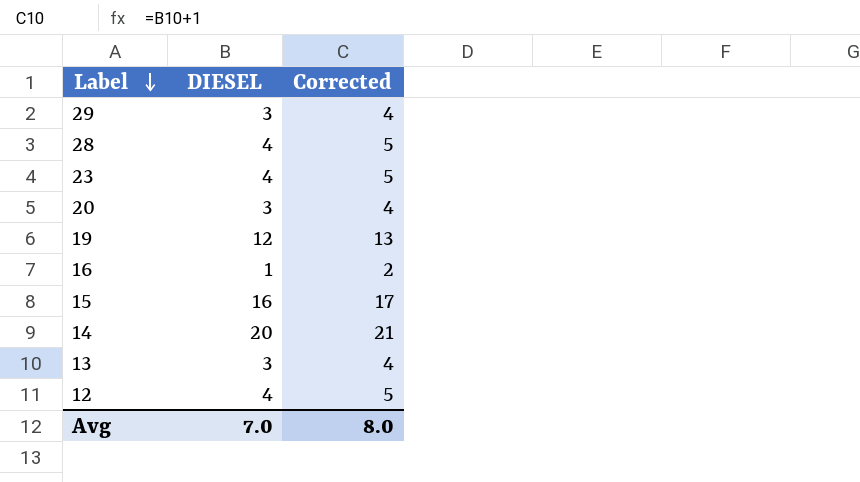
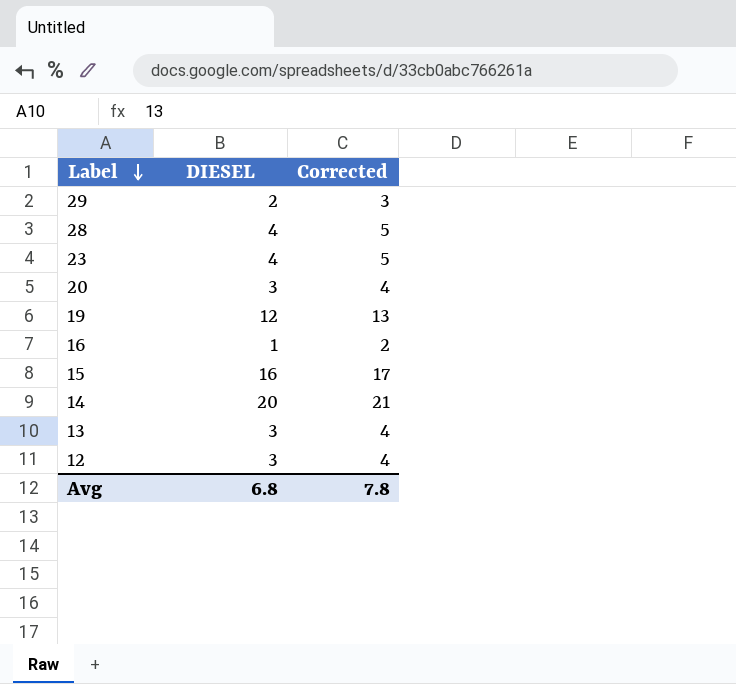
29 | DIESEL: 3 -> 2
29 | Corrected: 4 -> 3
12 | DIESEL: 4 -> 3
12 | Corrected: 5 -> 4
Avg | DIESEL: 7.0 -> 6.8
Avg | Corrected: 8.0 -> 7.8

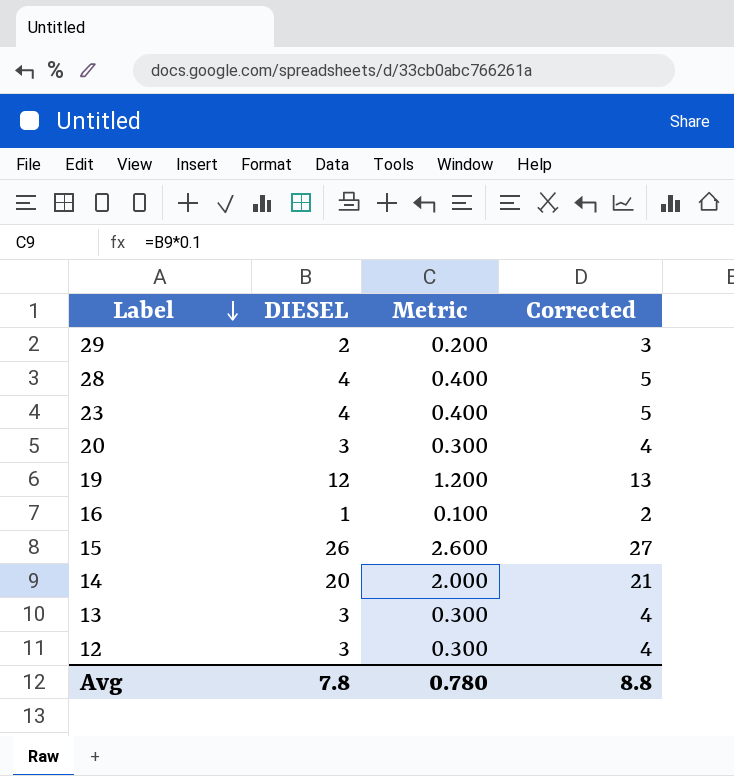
column Metric | formula: none -> [DIESEL] * 0.1
15 | DIESEL: 16 -> 26
15 | Corrected: 17 -> 27
Avg | DIESEL: 6.8 -> 7.8
Avg | Corrected: 7.8 -> 8.8

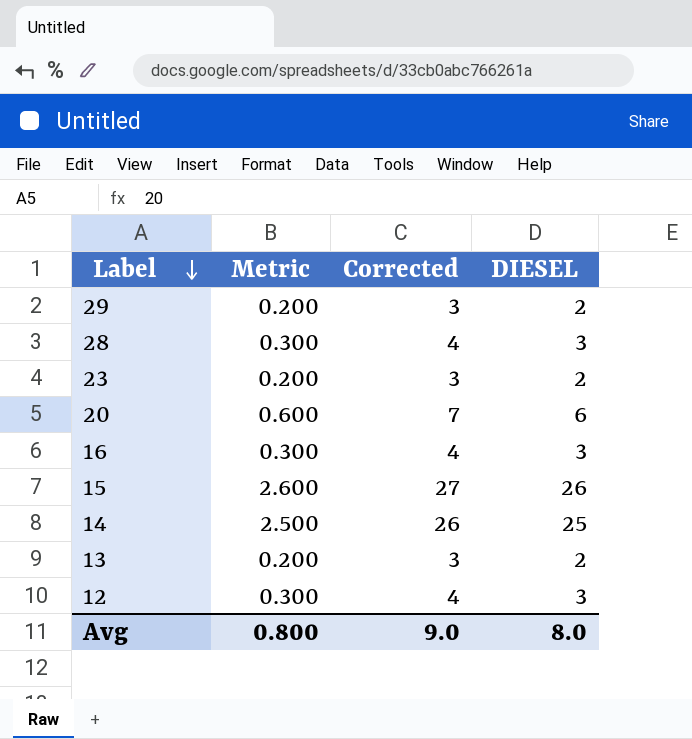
column DIESEL | position: 2 -> 4
row 19: 12 | 1.200 | 13 -> none
28 | Metric: 0.400 -> 0.300
28 | Corrected: 5 -> 4
28 | DIESEL: 4 -> 3
23 | Metric: 0.400 -> 0.200
23 | Corrected: 5 -> 3
23 | DIESEL: 4 -> 2
20 | Metric: 0.300 -> 0.600
20 | Corrected: 4 -> 7
20 | DIESEL: 3 -> 6
16 | Metric: 0.100 -> 0.300
16 | Corrected: 2 -> 4
16 | DIESEL: 1 -> 3
14 | Metric: 2.000 -> 2.500
14 | Corrected: 21 -> 26
14 | DIESEL: 20 -> 25
13 | Metric: 0.300 -> 0.200
13 | Corrected: 4 -> 3
13 | DIESEL: 3 -> 2
Avg | Metric: 0.780 -> 0.800
Avg | Corrected: 8.8 -> 9.0
Avg | DIESEL: 7.8 -> 8.0

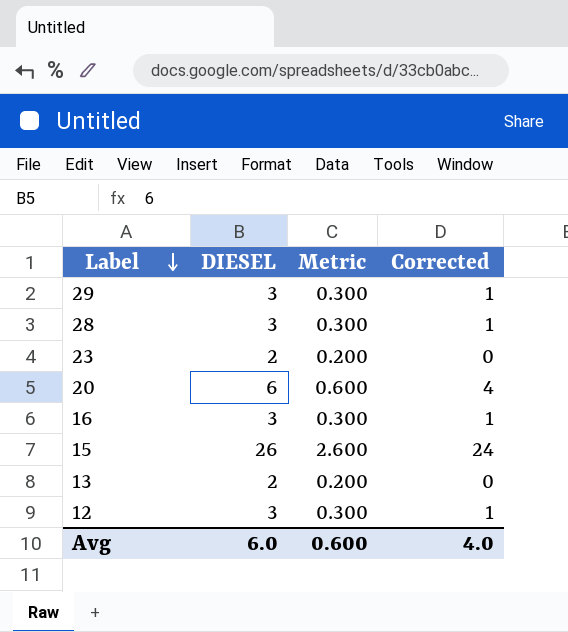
column DIESEL | position: 4 -> 2
column Corrected | formula: [DIESEL] + 1 -> [DIESEL] - 2
row 14: 2.500 | 26 | 25 -> none
29 | DIESEL: 2 -> 3
29 | Metric: 0.200 -> 0.300
Avg | DIESEL: 8.0 -> 6.0
Avg | Metric: 0.800 -> 0.600
Avg | Corrected: 9.0 -> 4.0

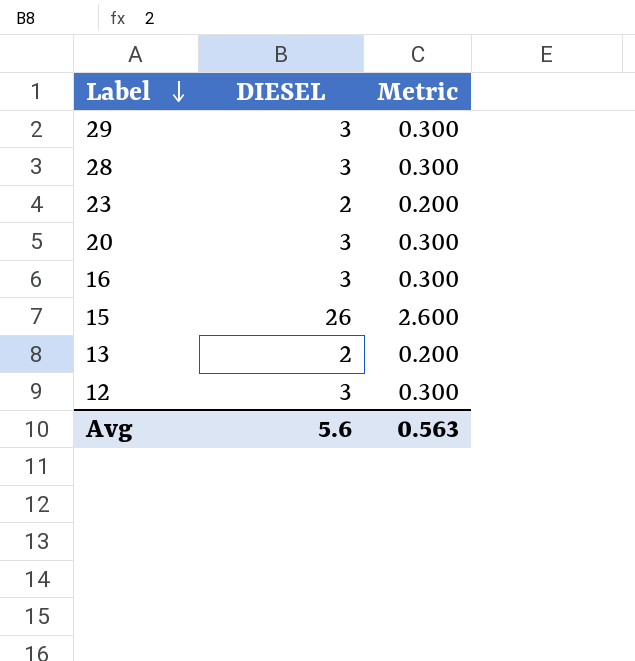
column Corrected | formula: [DIESEL] - 2 -> none
20 | DIESEL: 6 -> 3
20 | Metric: 0.600 -> 0.300
Avg | DIESEL: 6.0 -> 5.6
Avg | Metric: 0.600 -> 0.563

